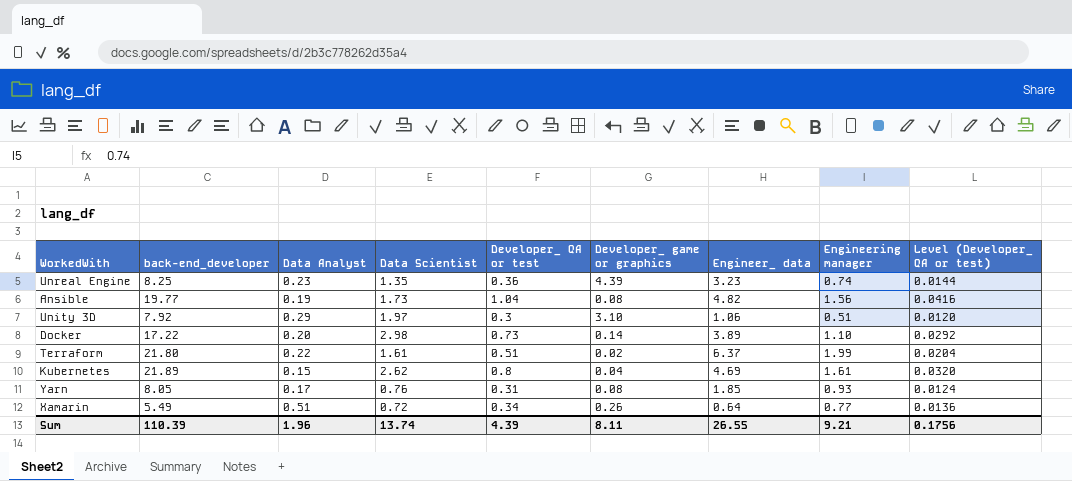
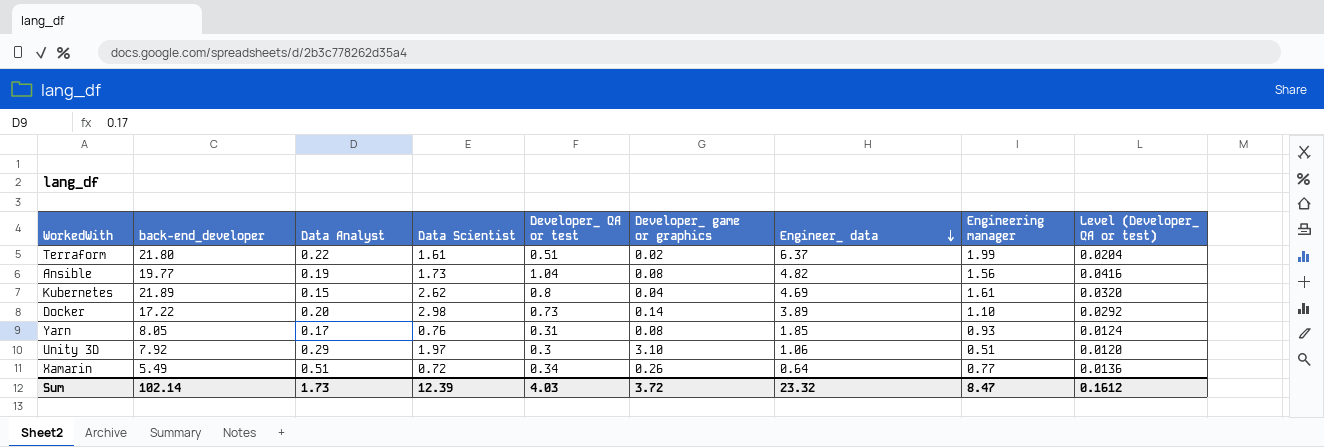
row order: none -> Engineer_ data descending
row Unreal Engine: 8.25 | 0.23 | 1.35 | 0.36 | 4.39 | 3.23 | 0.74 | 0.0144 -> none
Sum | back-end_developer: 110.39 -> 102.14
Sum | Data Analyst: 1.96 -> 1.73
Sum | Data Scientist: 13.74 -> 12.39
Sum | Developer_ QA or test: 4.39 -> 4.03
Sum | Developer_ game or graphics: 8.11 -> 3.72
Sum | Engineer_ data: 26.55 -> 23.32
Sum | Engineering manager: 9.21 -> 8.47
Sum | Level (Developer_ QA or test): 0.1756 -> 0.1612

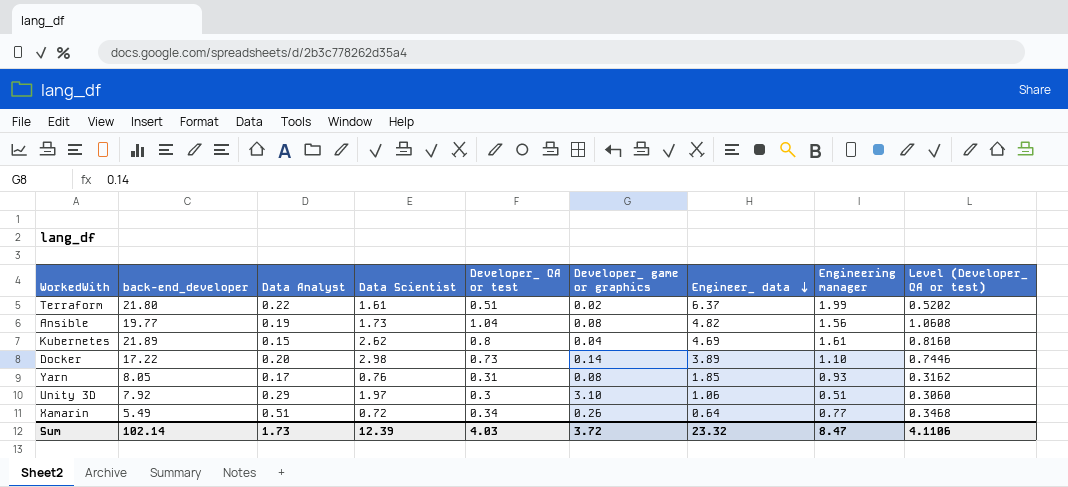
column Level (Developer_ QA or test) | formula: [Developer_ QA or test] * 0.04 -> [Developer_ QA or test] * 1.02
Sum | Level (Developer_ QA or test): 0.1612 -> 4.1106

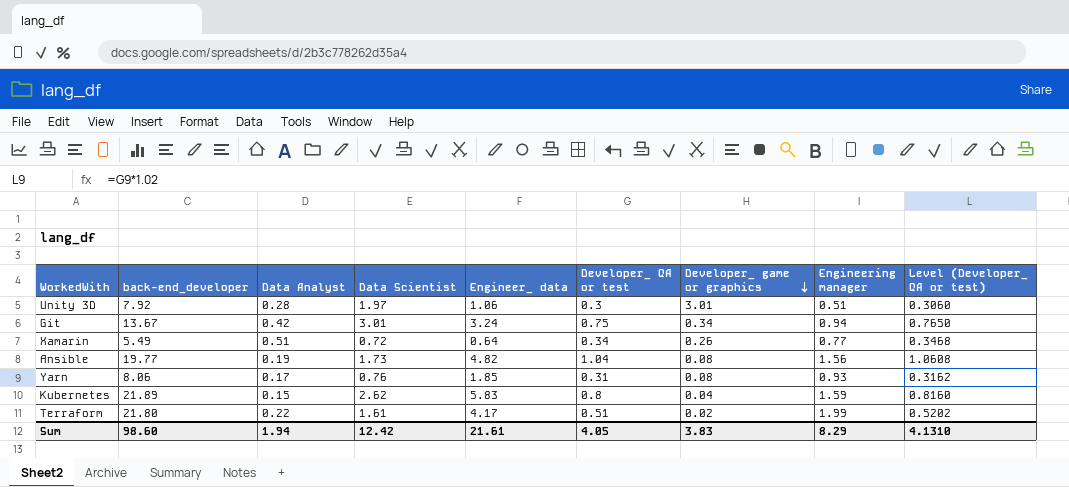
row order: Engineer_ data descending -> Developer_ game or graphics descending
column Engineer_ data | position: 7 -> 5
row Docker: 17.22 | 0.20 | 2.98 | 0.73 | 0.14 | 3.89 | 1.10 | 0.7446 -> none
Unity 3D | Data Analyst: 0.29 -> 0.28
Unity 3D | Developer_ game or graphics: 3.10 -> 3.01
row Git: none -> 13.67 | 0.42 | 3.01 | 3.24 | 0.75 | 0.34 | 0.94 | 0.7650
Yarn | back-end_developer: 8.05 -> 8.06
Kubernetes | Engineer_ data: 4.69 -> 5.83
Kubernetes | Engineering manager: 1.61 -> 1.59
Terraform | Engineer_ data: 6.37 -> 4.17
Sum | back-end_developer: 102.14 -> 98.60
Sum | Data Analyst: 1.73 -> 1.94
Sum | Data Scientist: 12.39 -> 12.42
Sum | Engineer_ data: 23.32 -> 21.61
Sum | Developer_ QA or test: 4.03 -> 4.05
Sum | Developer_ game or graphics: 3.72 -> 3.83
Sum | Engineering manager: 8.47 -> 8.29
Sum | Level (Developer_ QA or test): 4.1106 -> 4.1310

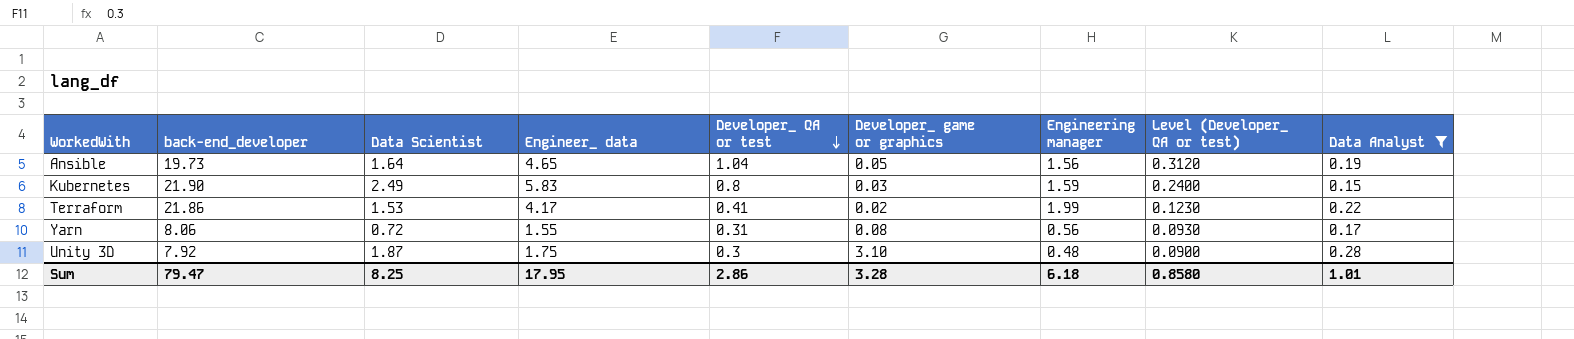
filter: none -> Data Analyst <= 0.28
row order: Developer_ game or graphics descending -> Developer_ QA or test descending
column Level (Developer_ QA or test) | formula: [Developer_ QA or test] * 1.02 -> [Developer_ QA or test] * 0.3
column Data Analyst | position: 3 -> 9
Ansible | back-end_developer: 19.77 -> 19.73
Ansible | Data Scientist: 1.73 -> 1.64
Ansible | Engineer_ data: 4.82 -> 4.65
Ansible | Developer_ game or graphics: 0.08 -> 0.05
Kubernetes | back-end_developer: 21.89 -> 21.90
Kubernetes | Data Scientist: 2.62 -> 2.49
Kubernetes | Developer_ game or graphics: 0.04 -> 0.03
Terraform | back-end_developer: 21.80 -> 21.86
Terraform | Data Scientist: 1.61 -> 1.53
Terraform | Developer_ QA or test: 0.51 -> 0.41
Yarn | Data Scientist: 0.76 -> 0.72
Yarn | Engineer_ data: 1.85 -> 1.55
Yarn | Engineering manager: 0.93 -> 0.56
Unity 3D | Data Scientist: 1.97 -> 1.87
Unity 3D | Engineer_ data: 1.06 -> 1.75
Unity 3D | Developer_ game or graphics: 3.01 -> 3.10
Unity 3D | Engineering manager: 0.51 -> 0.48
Sum | back-end_developer: 98.60 -> 79.47
Sum | Data Scientist: 12.42 -> 8.25
Sum | Engineer_ data: 21.61 -> 17.95
Sum | Developer_ QA or test: 4.05 -> 2.86
Sum | Developer_ game or graphics: 3.83 -> 3.28
Sum | Engineering manager: 8.29 -> 6.18
Sum | Level (Developer_ QA or test): 4.1310 -> 0.8580
Sum | Data Analyst: 1.94 -> 1.01

